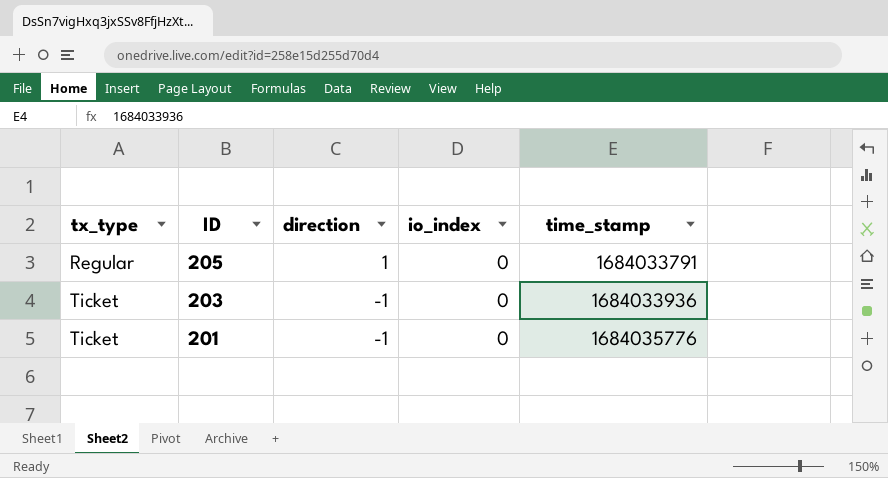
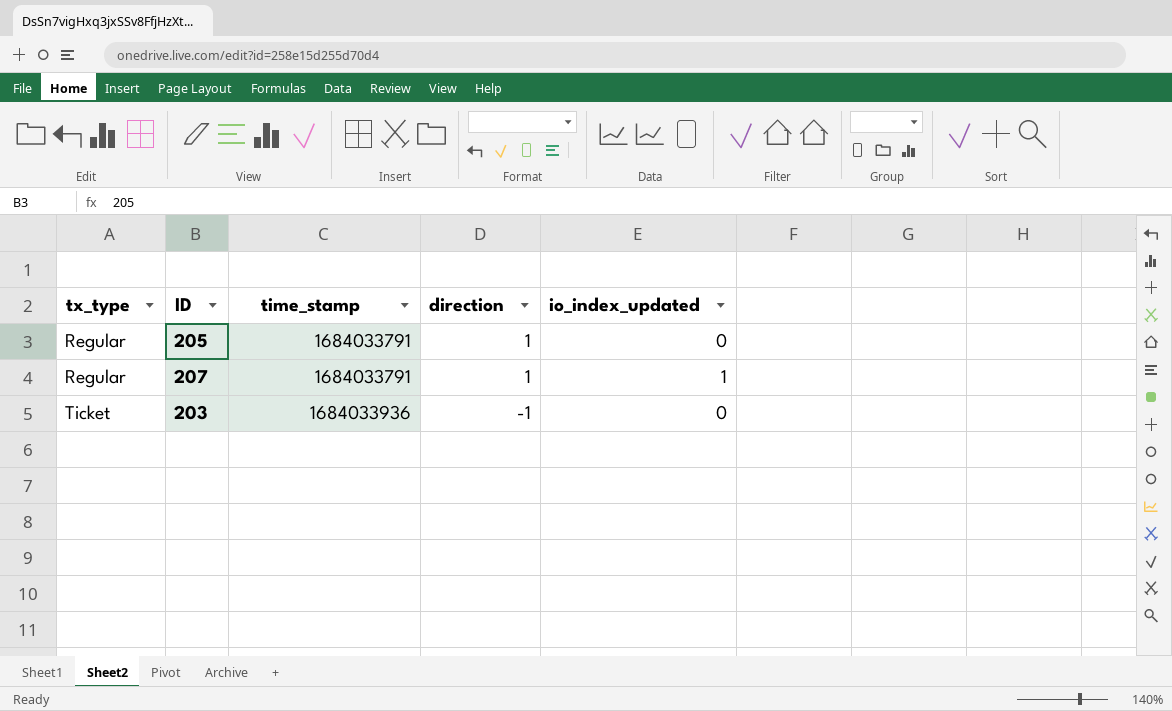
column time_stamp | position: 5 -> 3
column name: io_index -> io_index_updated
row 201: Ticket | -1 | 0 | 1684035776 -> none
row 207: none -> Regular | 1684033791 | 1 | 1

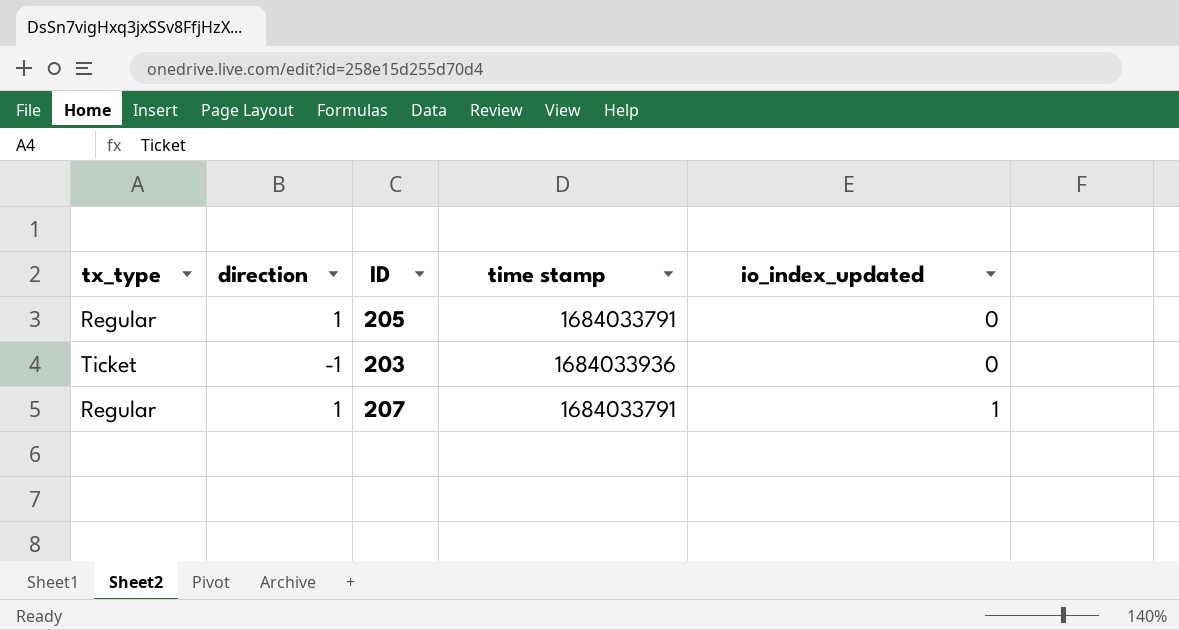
row order: tx_type ascending -> io_index_updated ascending
column direction | position: 4 -> 2
column name: time_stamp -> time stamp

